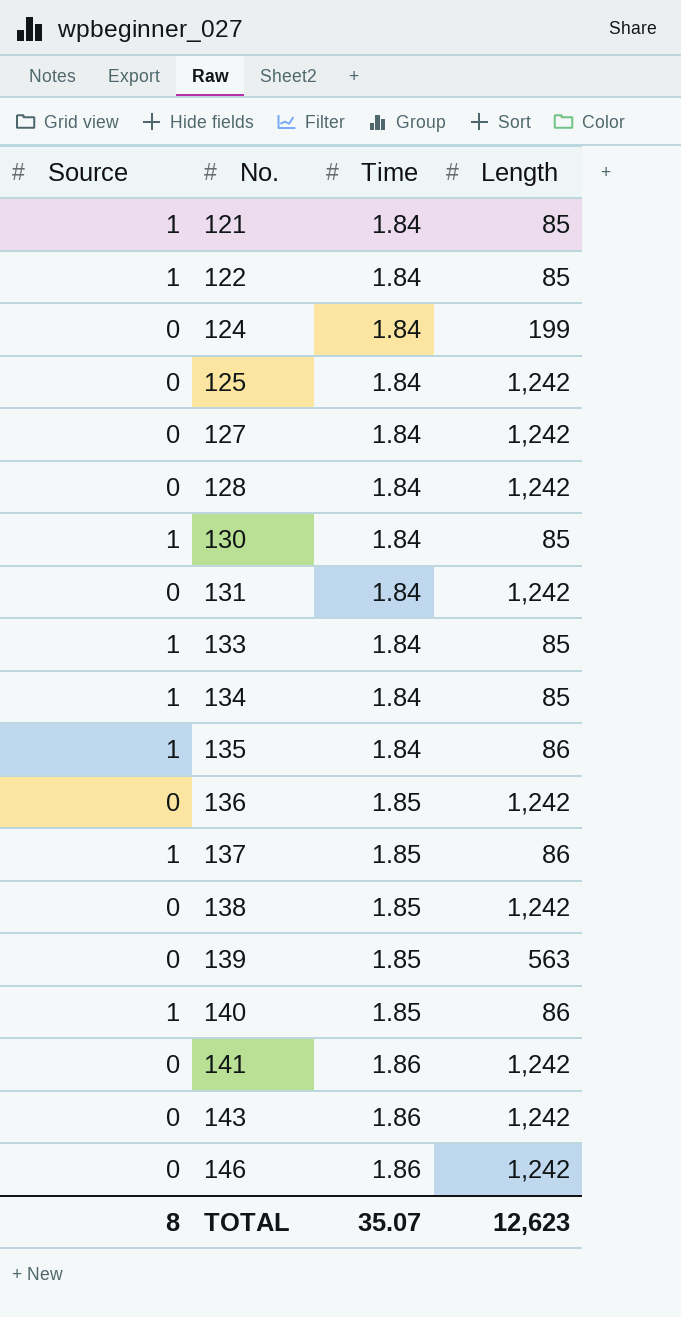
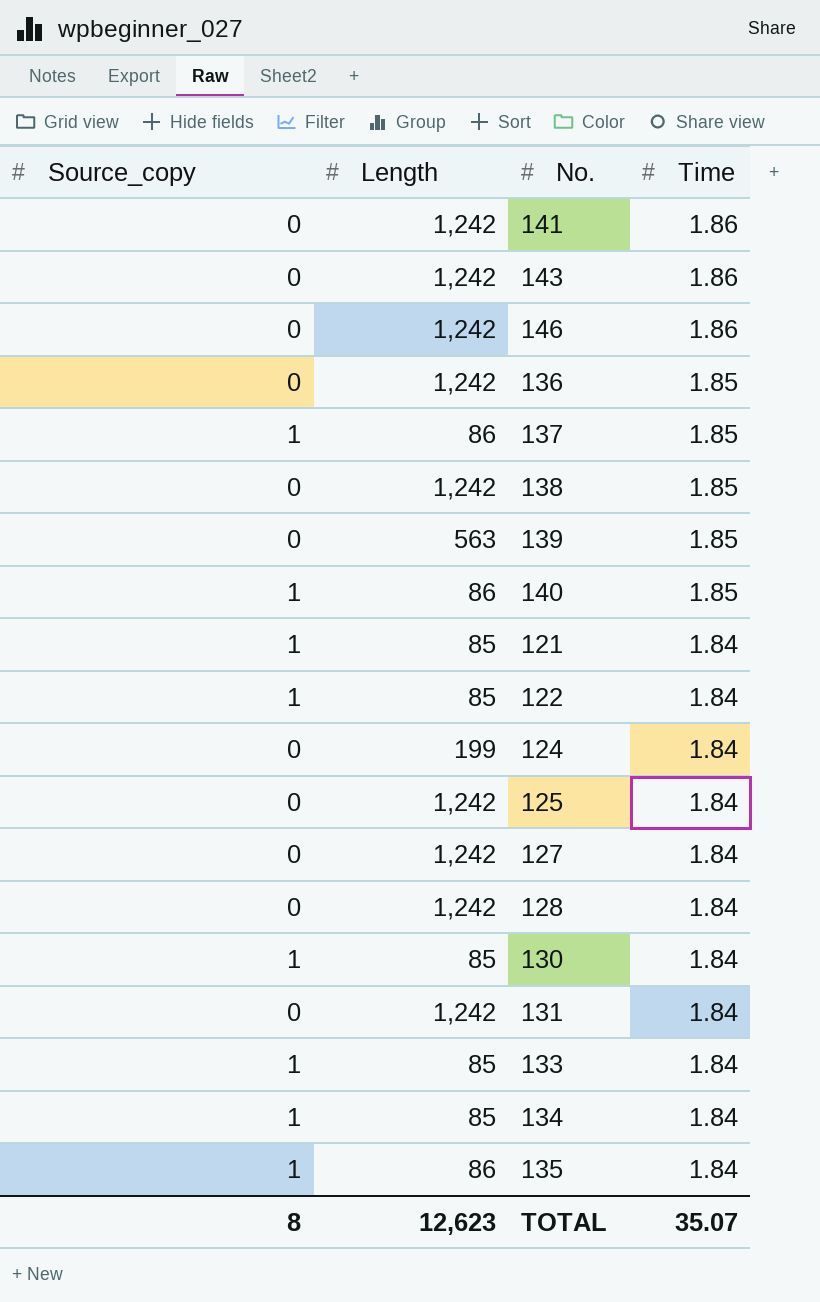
row order: No. ascending -> Time descending
column name: Source -> Source_copy
column Length | position: 4 -> 2

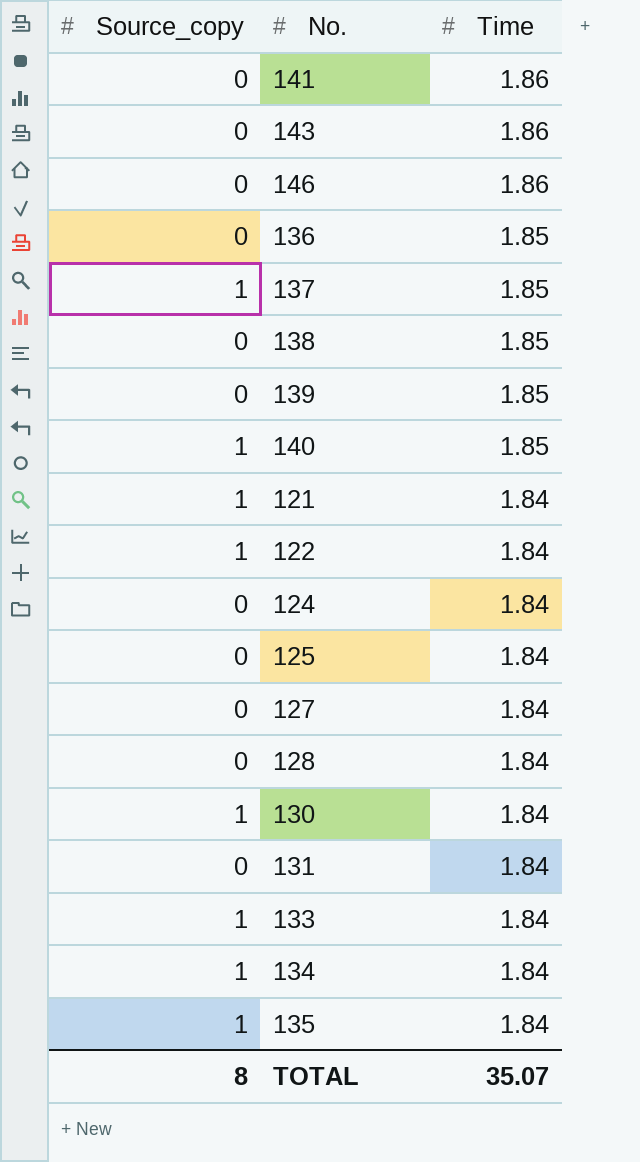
column Length | position: 2 -> none

